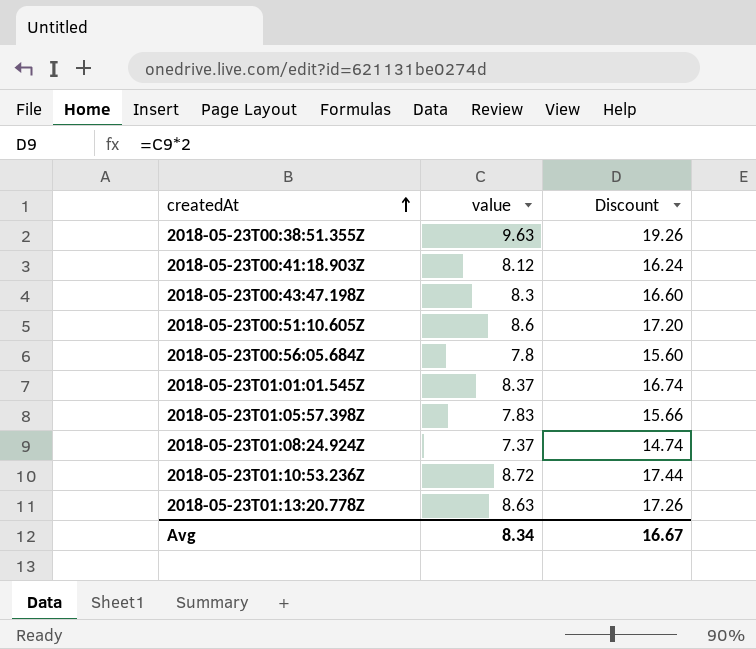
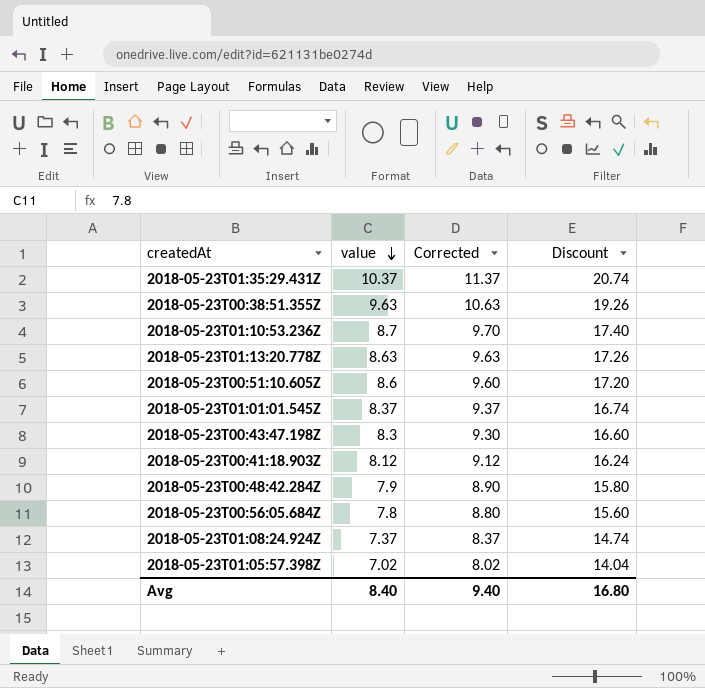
row order: createdAt ascending -> value descending
column Corrected | formula: none -> [value] + 1
row 2018-05-23T01:35:29.431Z: none -> 10.37 | 11.37 | 20.74
2018-05-23T01:10:53.236Z | value: 8.72 -> 8.7
2018-05-23T01:10:53.236Z | Discount: 17.44 -> 17.40
row 2018-05-23T00:48:42.284Z: none -> 7.9 | 8.90 | 15.80
2018-05-23T01:05:57.398Z | value: 7.83 -> 7.02
2018-05-23T01:05:57.398Z | Discount: 15.66 -> 14.04
Avg | value: 8.34 -> 8.40
Avg | Discount: 16.67 -> 16.80

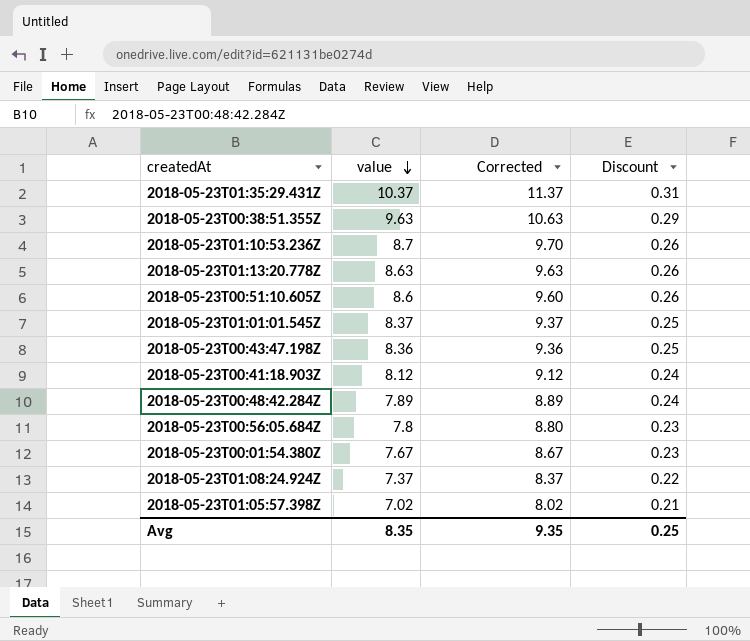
column Discount | formula: [value] * 2 -> [value] * 0.03
2018-05-23T00:43:47.198Z | value: 8.3 -> 8.36
2018-05-23T00:43:47.198Z | Corrected: 9.30 -> 9.36
2018-05-23T00:48:42.284Z | value: 7.9 -> 7.89
2018-05-23T00:48:42.284Z | Corrected: 8.90 -> 8.89
row 2018-05-23T00:01:54.380Z: none -> 7.67 | 8.67 | 0.23
Avg | value: 8.40 -> 8.35
Avg | Corrected: 9.40 -> 9.35
Avg | Discount: 16.80 -> 0.25

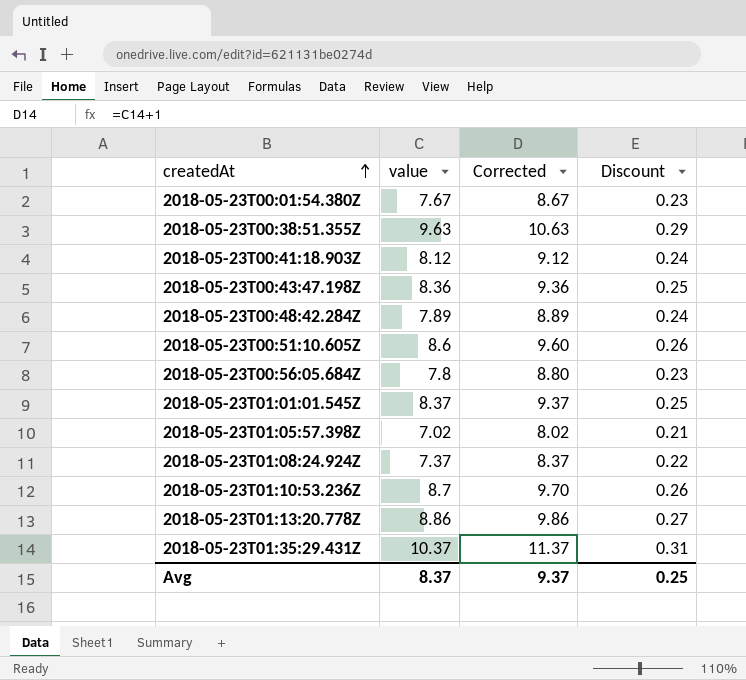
row order: value descending -> createdAt ascending
2018-05-23T01:13:20.778Z | value: 8.63 -> 8.86
2018-05-23T01:13:20.778Z | Corrected: 9.63 -> 9.86
2018-05-23T01:13:20.778Z | Discount: 0.26 -> 0.27
Avg | value: 8.35 -> 8.37
Avg | Corrected: 9.35 -> 9.37

